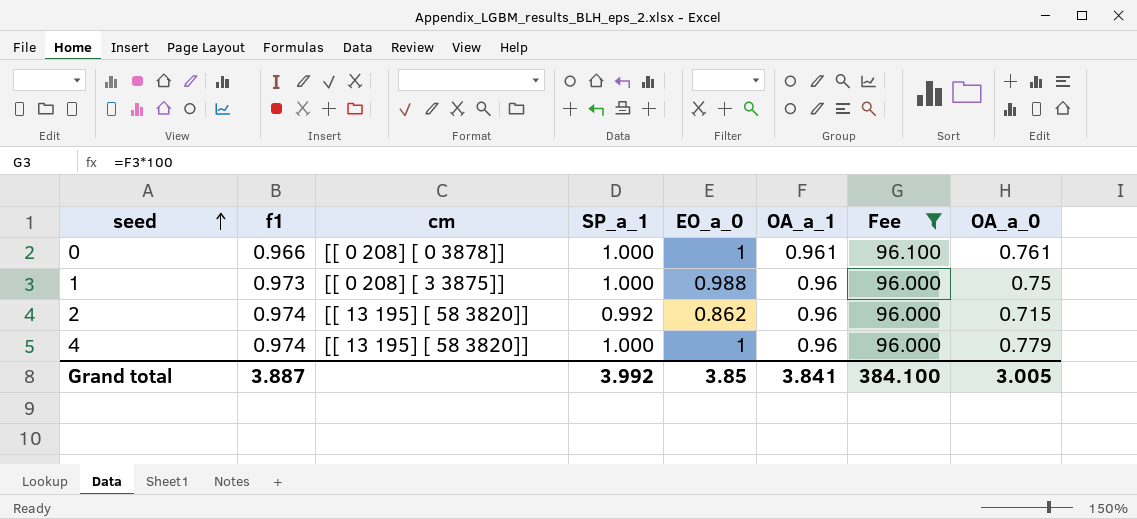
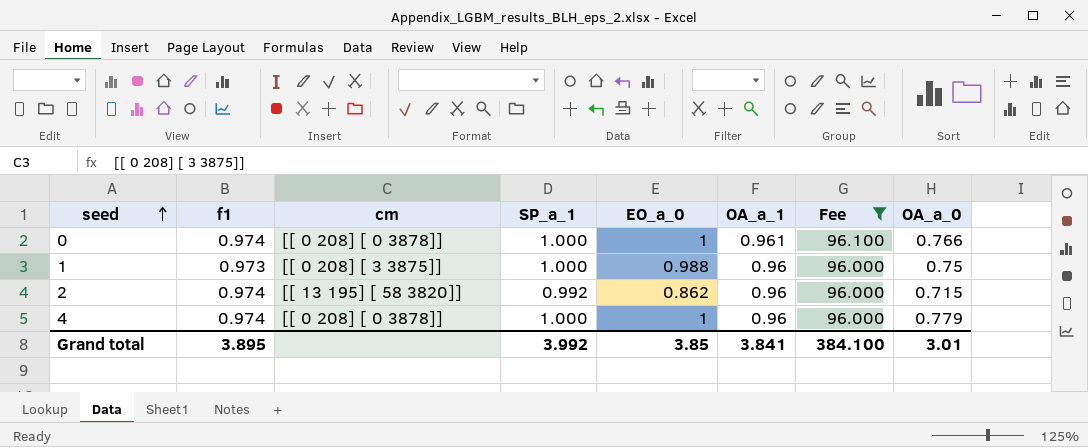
0 | f1: 0.966 -> 0.974
0 | OA_a_0: 0.761 -> 0.766
4 | cm: [[ 13 195] [ 58 3820]] -> [[ 0 208] [ 0 3878]]
Grand total | f1: 3.887 -> 3.895
Grand total | OA_a_0: 3.005 -> 3.01

